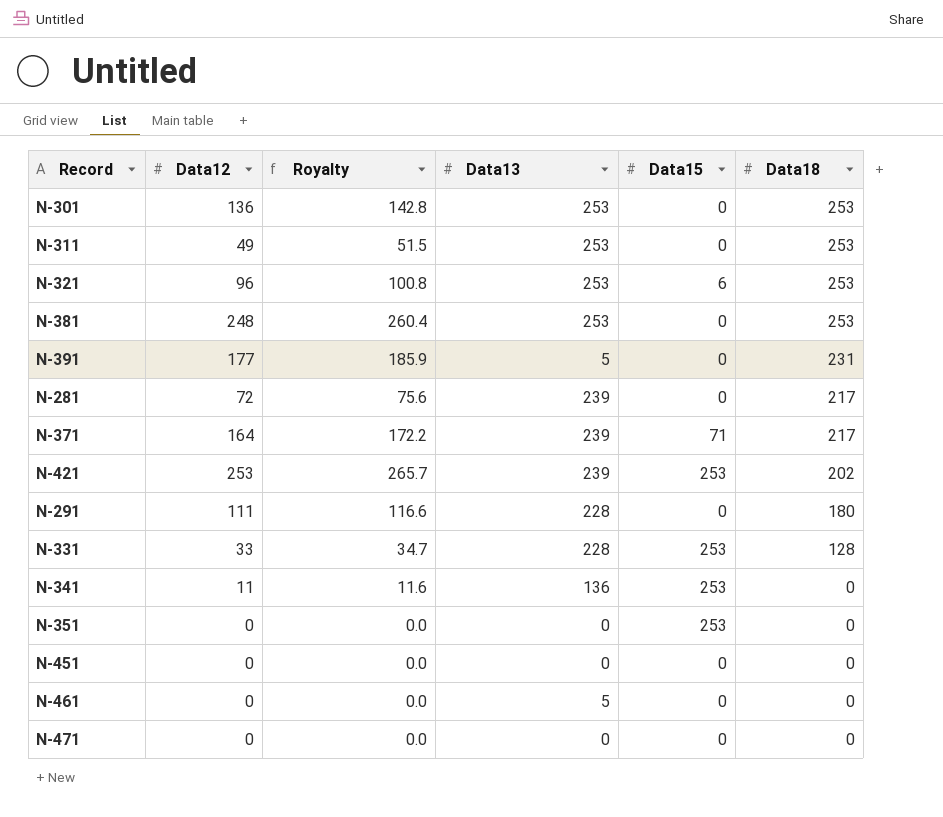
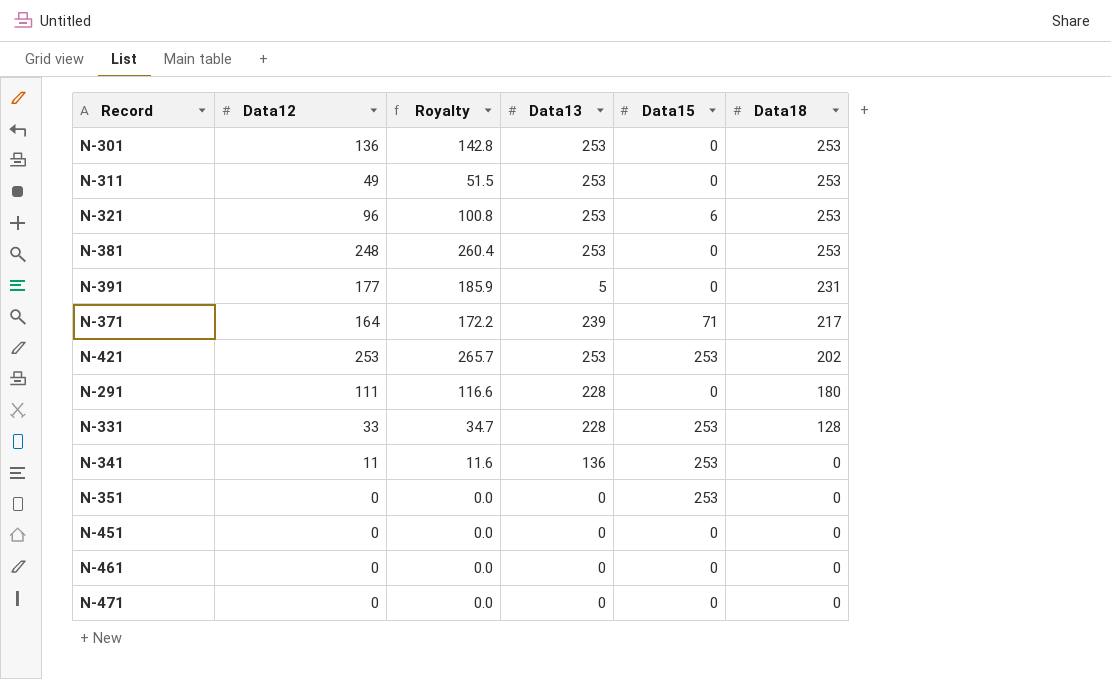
row N-281: 72 | 75.6 | 239 | 0 | 217 -> none
N-421 | Data13: 239 -> 253
N-461 | Data13: 5 -> 0

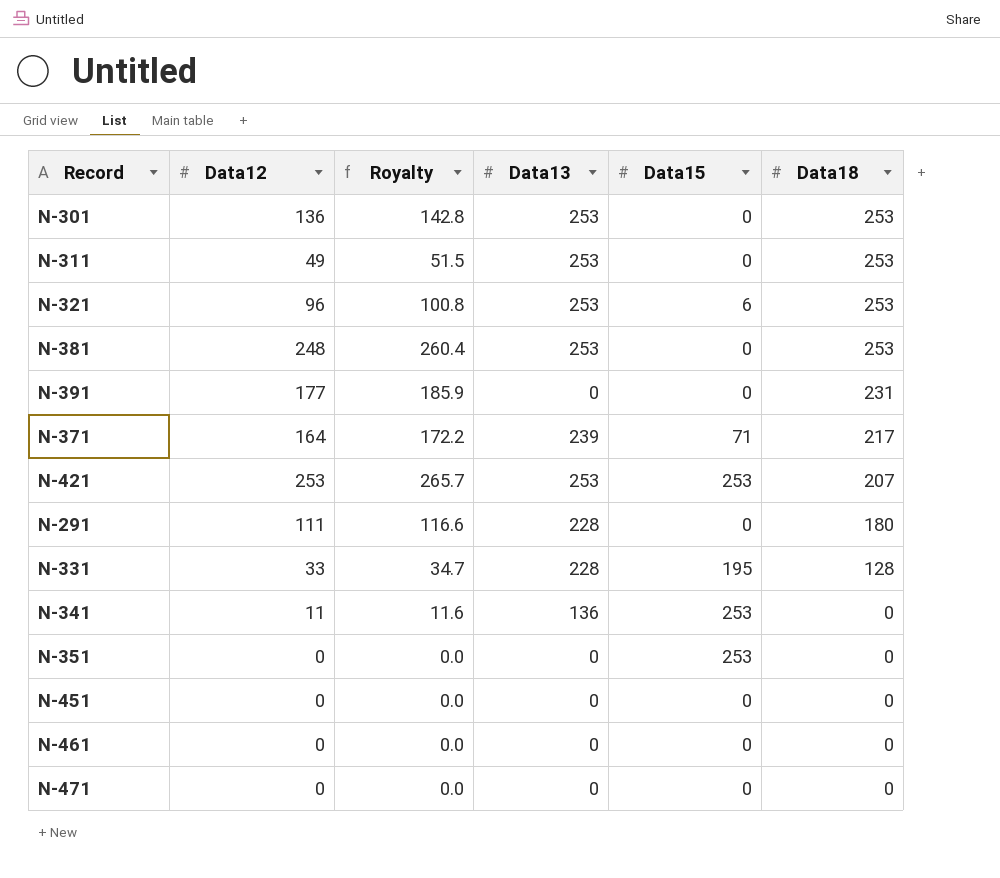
N-391 | Data13: 5 -> 0
N-421 | Data18: 202 -> 207
N-331 | Data15: 253 -> 195

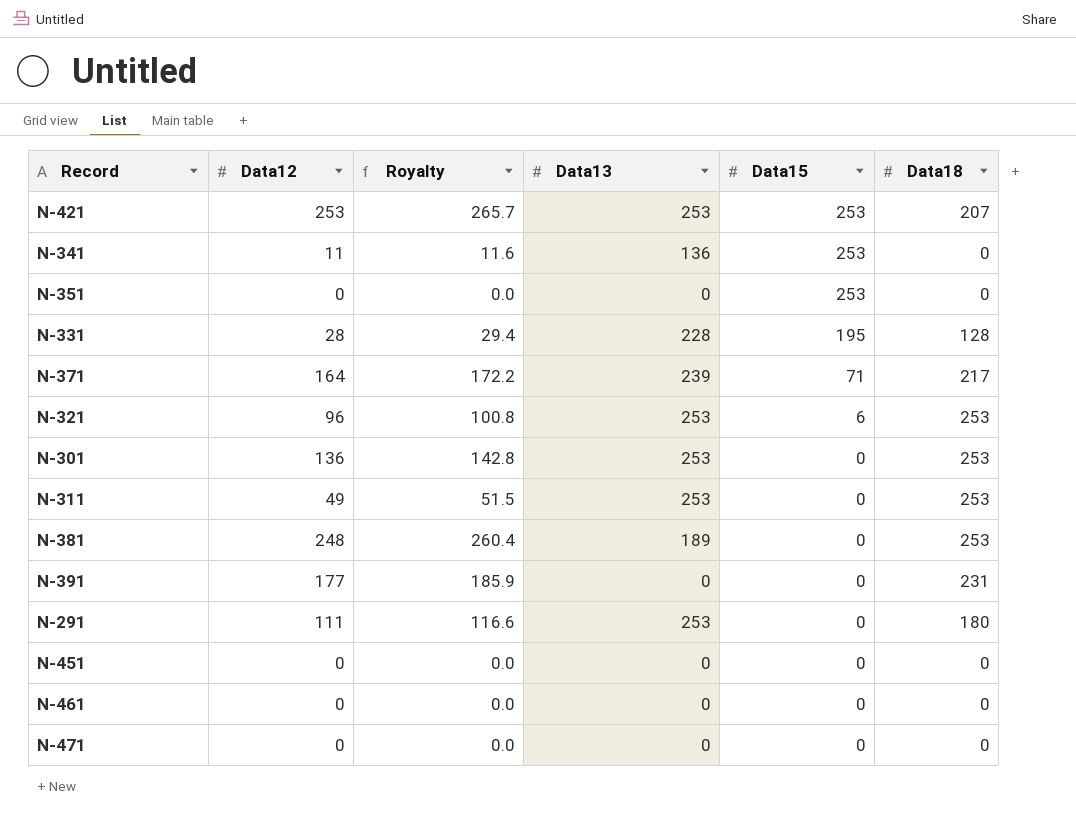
row order: Data18 descending -> Data15 descending
N-331 | Data12: 33 -> 28
N-331 | Royalty: 34.7 -> 29.4
N-381 | Data13: 253 -> 189
N-291 | Data13: 228 -> 253

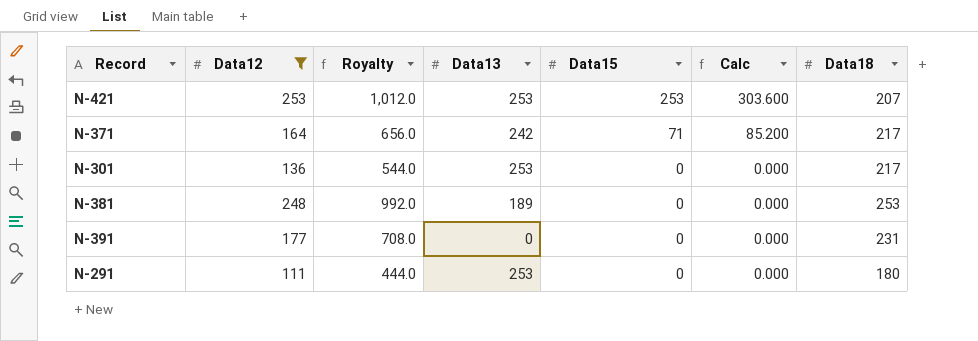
filter: none -> Data12 >= 111
column Royalty | formula: [Data12] * 1.05 -> [Data12] * 4
column Calc | formula: none -> [Data15] * 1.2
N-371 | Data13: 239 -> 242
N-301 | Data18: 253 -> 217

